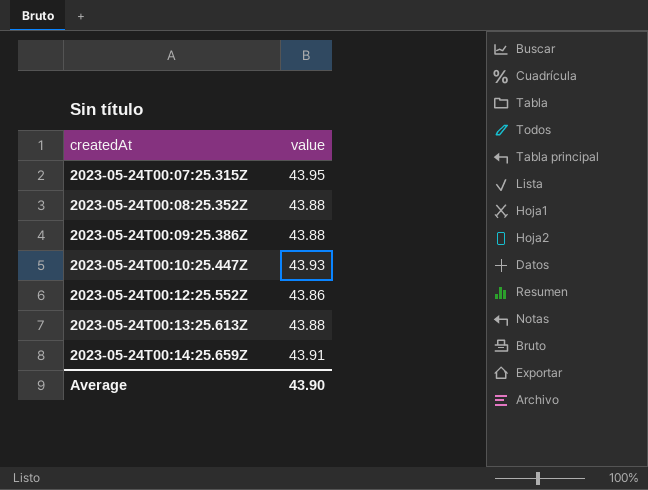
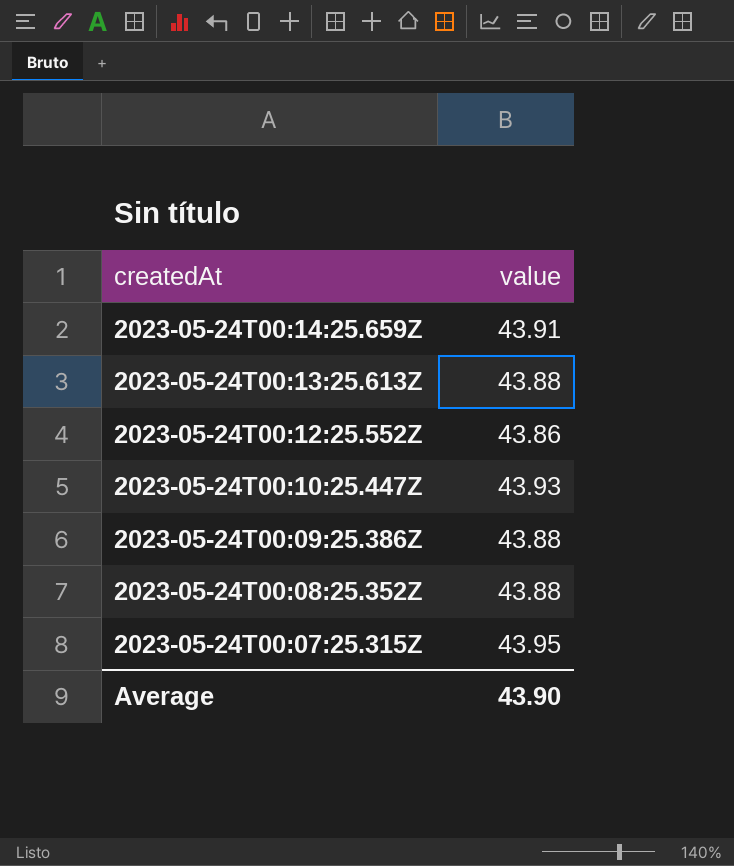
row order: createdAt ascending -> createdAt descending

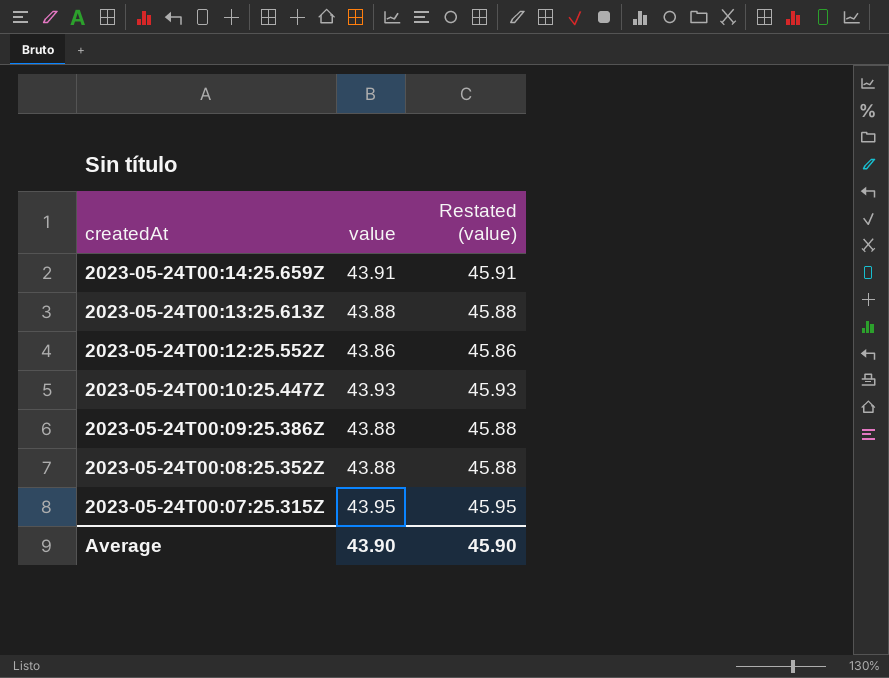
column Restated (value) | formula: none -> [value] + 2

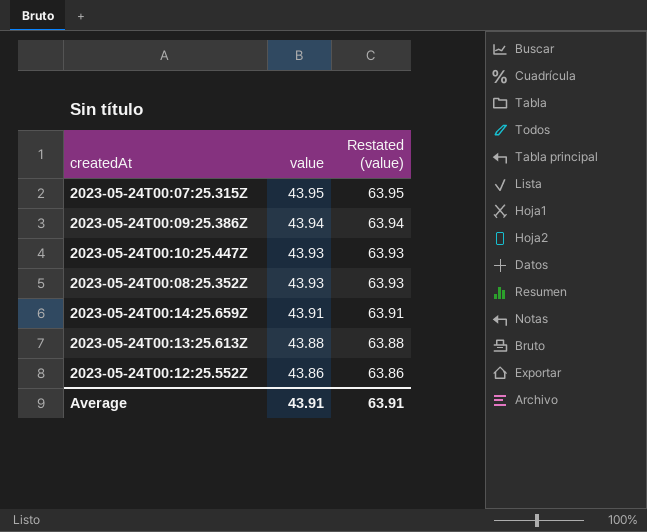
row order: createdAt descending -> value descending
column Restated (value) | formula: [value] + 2 -> [value] + 20
2023-05-24T00:09:25.386Z | value: 43.88 -> 43.94
2023-05-24T00:08:25.352Z | value: 43.88 -> 43.93
Average | value: 43.90 -> 43.91
Average | Restated (value): 45.90 -> 63.91

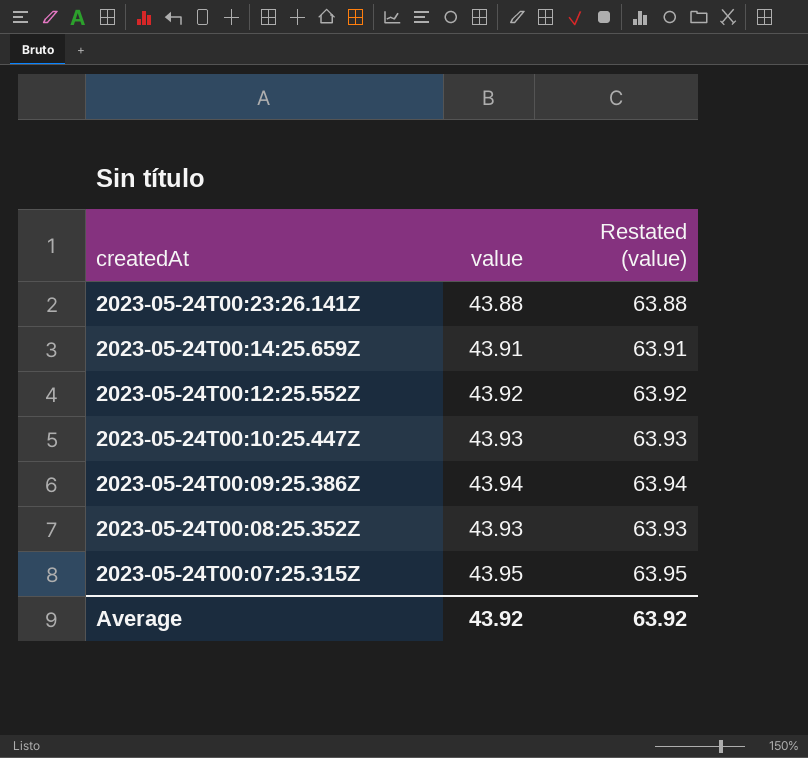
row order: value descending -> createdAt descending
row 2023-05-24T00:13:25.613Z: 43.88 | 63.88 -> none
row 2023-05-24T00:23:26.141Z: none -> 43.88 | 63.88
2023-05-24T00:12:25.552Z | value: 43.86 -> 43.92
2023-05-24T00:12:25.552Z | Restated (value): 63.86 -> 63.92
Average | value: 43.91 -> 43.92
Average | Restated (value): 63.91 -> 63.92

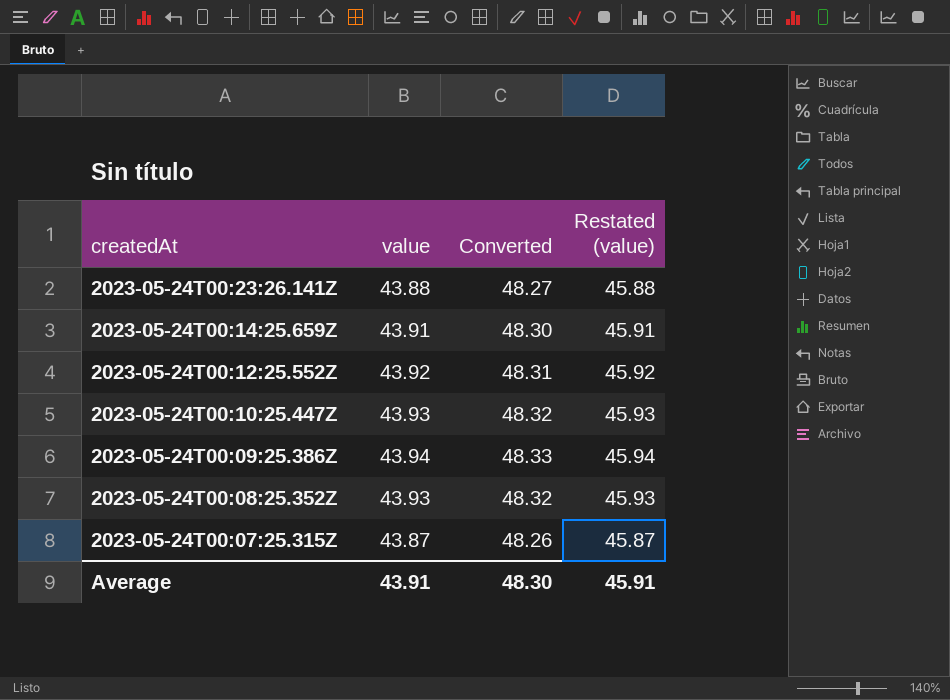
column Converted | formula: none -> [value] * 1.1
column Restated (value) | formula: [value] + 20 -> [value] + 2
2023-05-24T00:07:25.315Z | value: 43.95 -> 43.87
Average | value: 43.92 -> 43.91
Average | Restated (value): 63.92 -> 45.91

